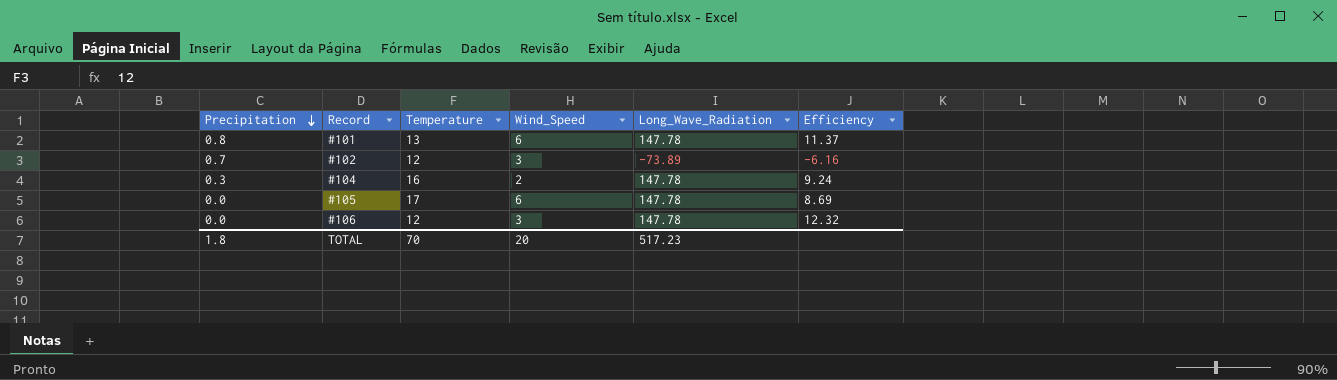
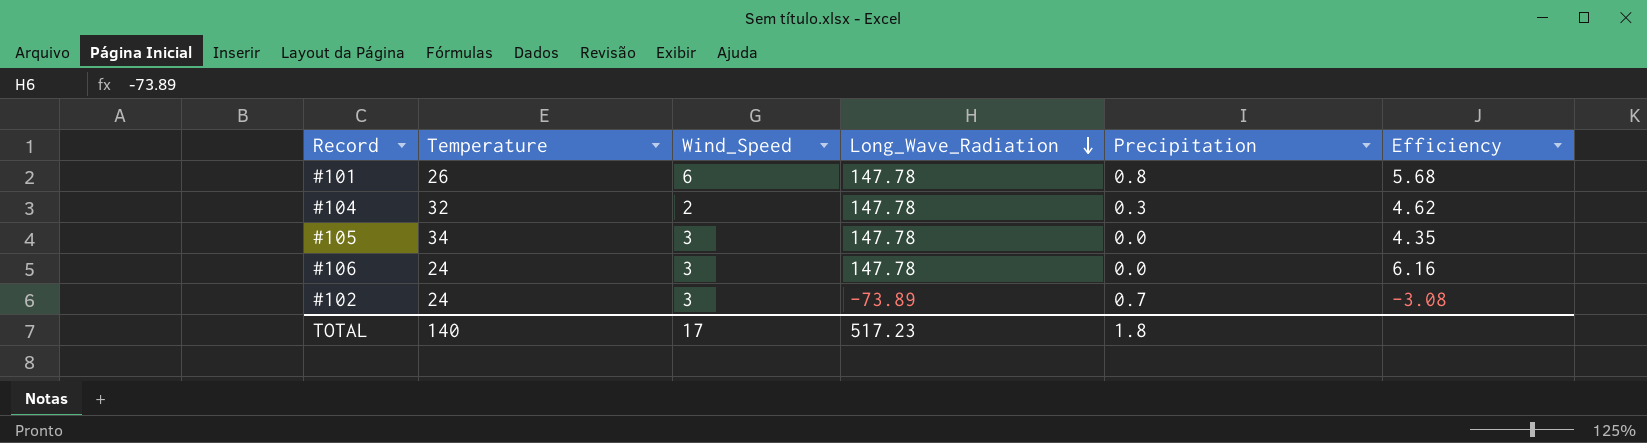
row order: Precipitation descending -> Long_Wave_Radiation descending
column Precipitation | position: 1 -> 5
#101 | Temperature: 13 -> 26
#101 | Efficiency: 11.37 -> 5.68
#104 | Temperature: 16 -> 32
#104 | Efficiency: 9.24 -> 4.62
#105 | Temperature: 17 -> 34
#105 | Wind_Speed: 6 -> 3
#105 | Efficiency: 8.69 -> 4.35
#106 | Temperature: 12 -> 24
#106 | Efficiency: 12.32 -> 6.16
#102 | Temperature: 12 -> 24
#102 | Efficiency: -6.16 -> -3.08
TOTAL | Temperature: 70 -> 140
TOTAL | Wind_Speed: 20 -> 17

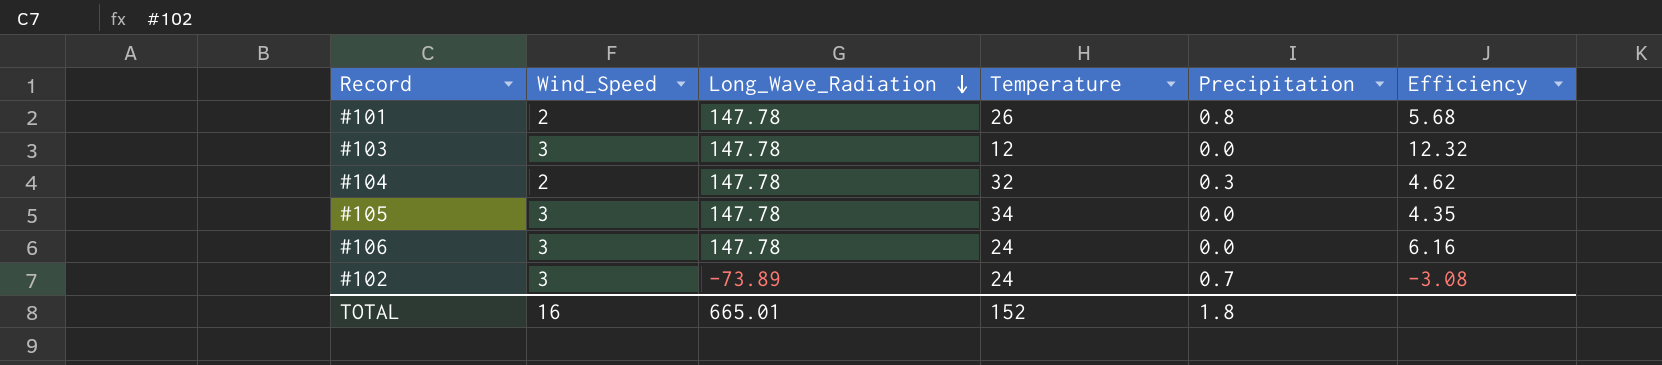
column Temperature | position: 2 -> 4
#101 | Wind_Speed: 6 -> 2
row #103: none -> 3 | 147.78 | 12 | 0.0 | 12.32
TOTAL | Wind_Speed: 17 -> 16
TOTAL | Long_Wave_Radiation: 517.23 -> 665.01
TOTAL | Temperature: 140 -> 152

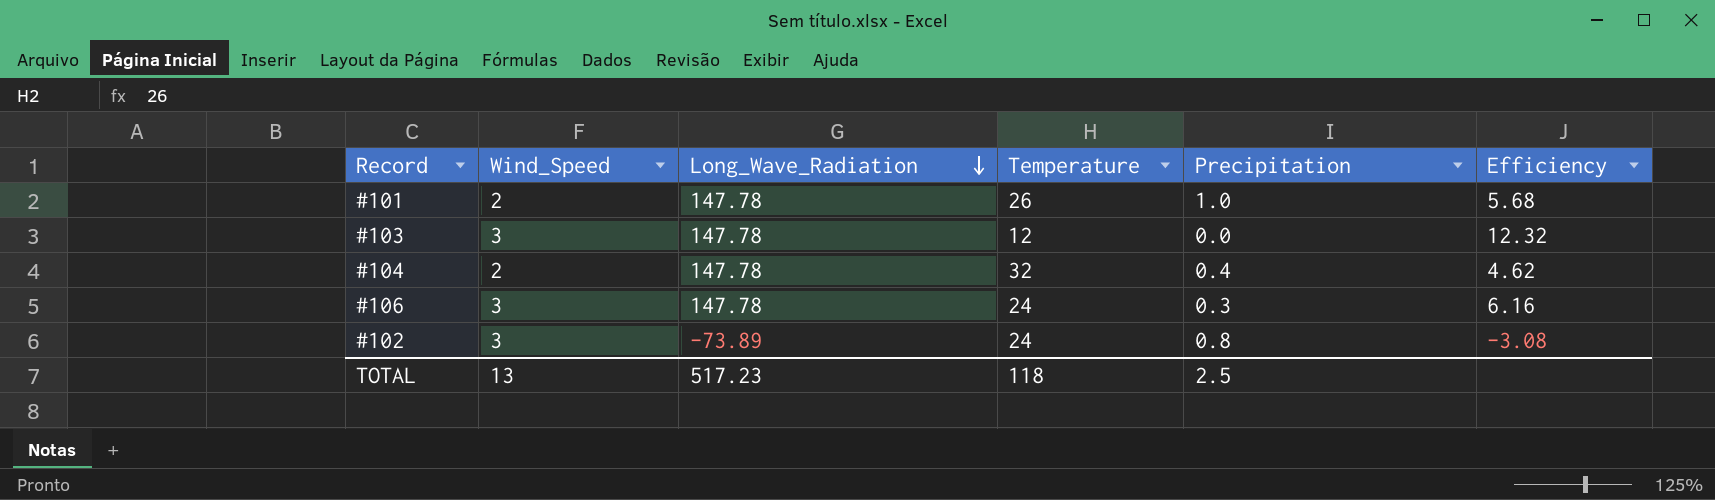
row #105: 3 | 147.78 | 34 | 0.0 | 4.35 -> none
#101 | Precipitation: 0.8 -> 1.0
#104 | Precipitation: 0.3 -> 0.4
#106 | Precipitation: 0.0 -> 0.3
#102 | Precipitation: 0.7 -> 0.8
TOTAL | Wind_Speed: 16 -> 13
TOTAL | Long_Wave_Radiation: 665.01 -> 517.23
TOTAL | Temperature: 152 -> 118
TOTAL | Precipitation: 1.8 -> 2.5

